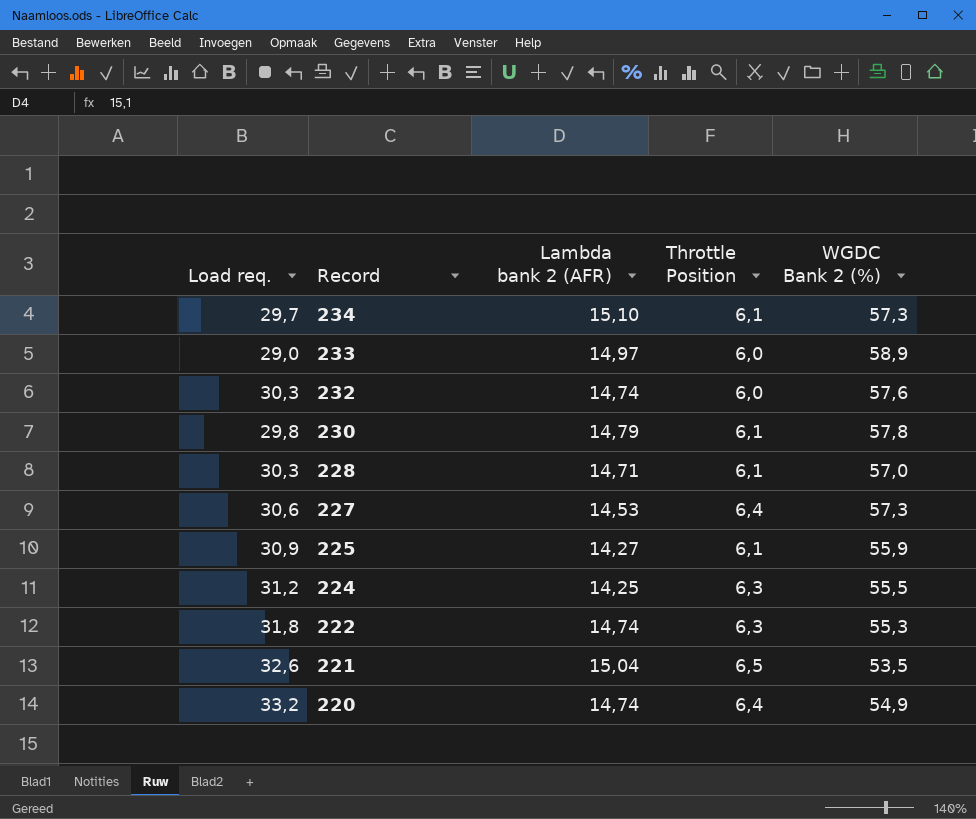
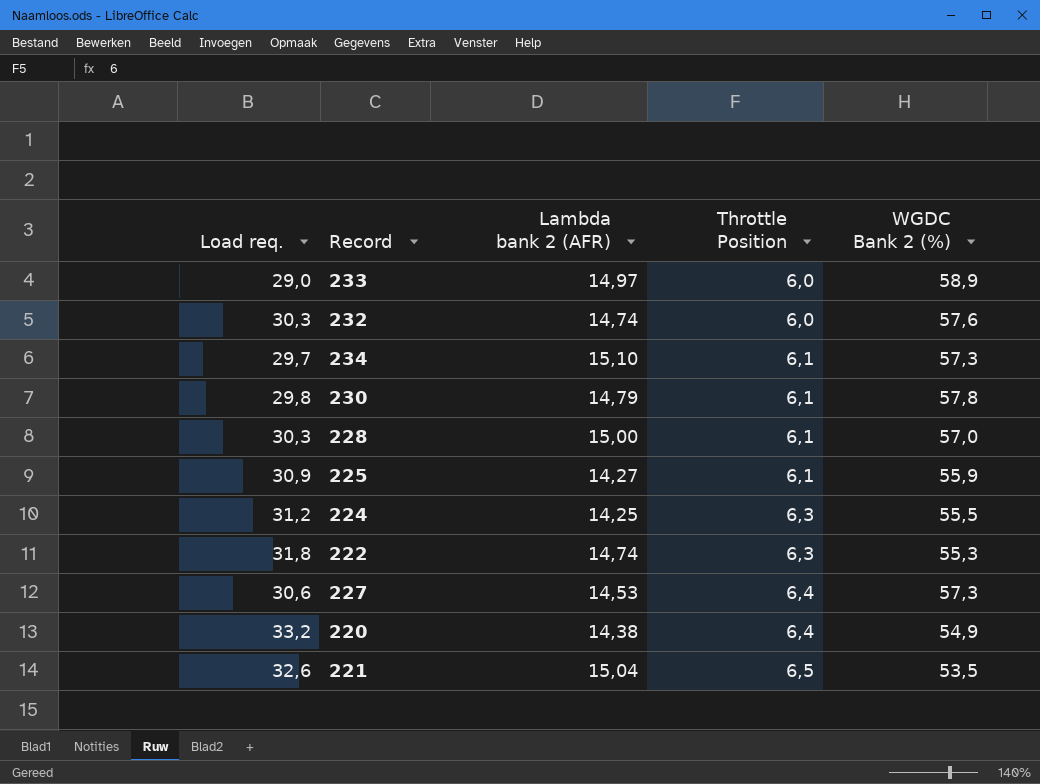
row order: Record descending -> Throttle Position ascending
228 | Lambda bank 2 (AFR): 14,71 -> 15,00
220 | Lambda bank 2 (AFR): 14,74 -> 14,38

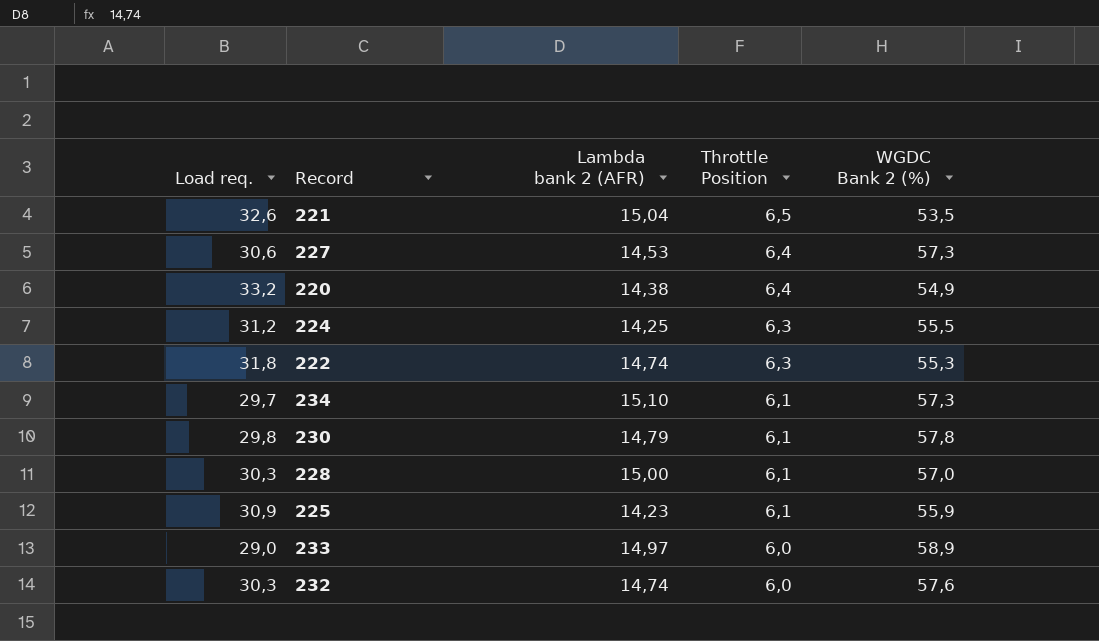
row order: Throttle Position ascending -> Throttle Position descending
225 | Lambda bank 2 (AFR): 14,27 -> 14,23

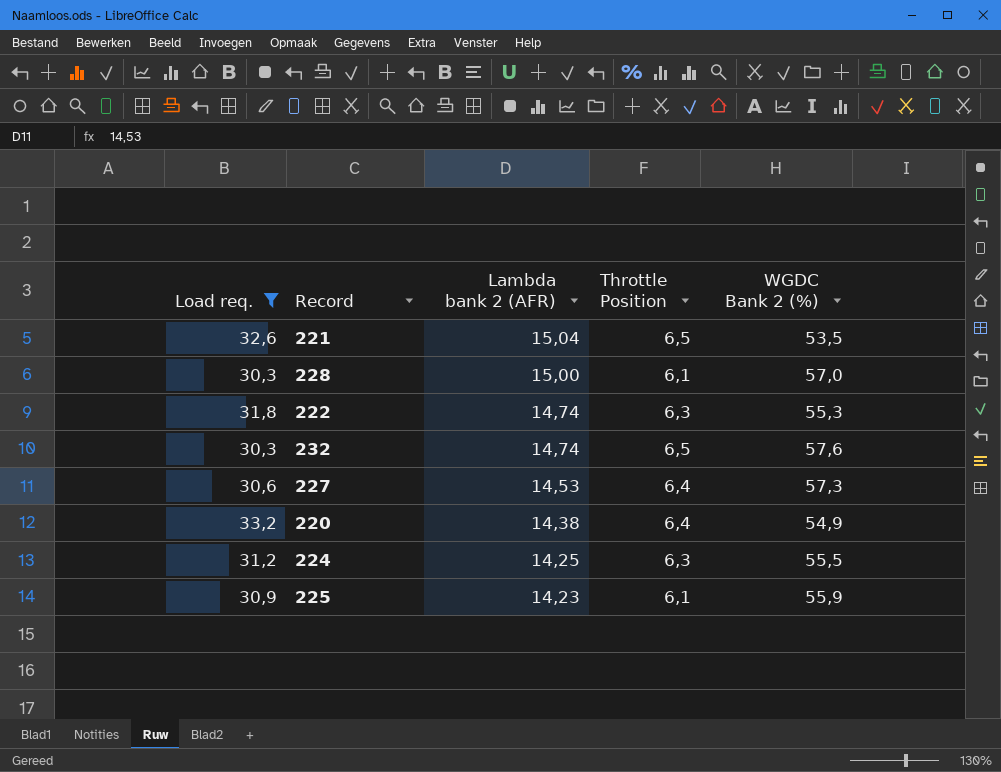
filter: none -> Load req. >= 30,3
row order: Throttle Position descending -> Lambda bank 2 (AFR) descending
232 | Throttle Position: 6,0 -> 6,5

